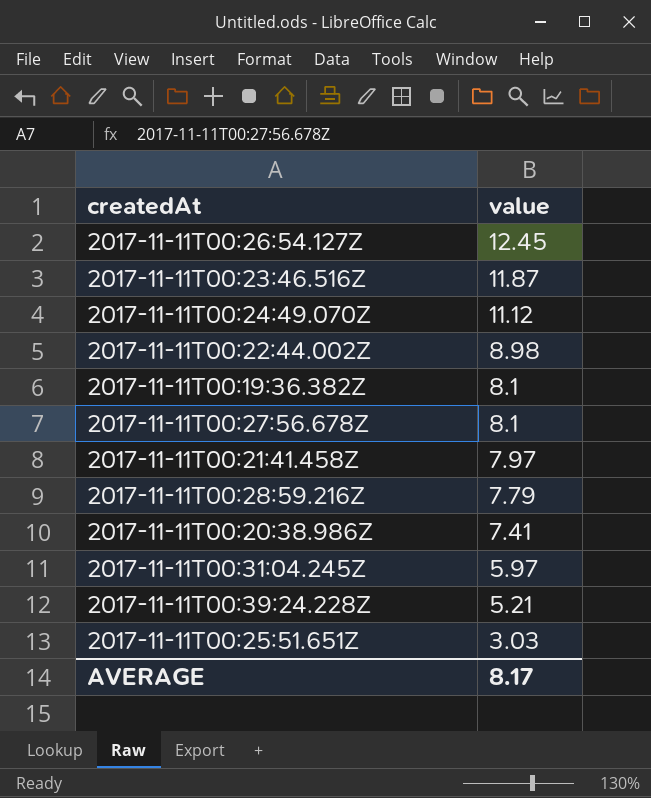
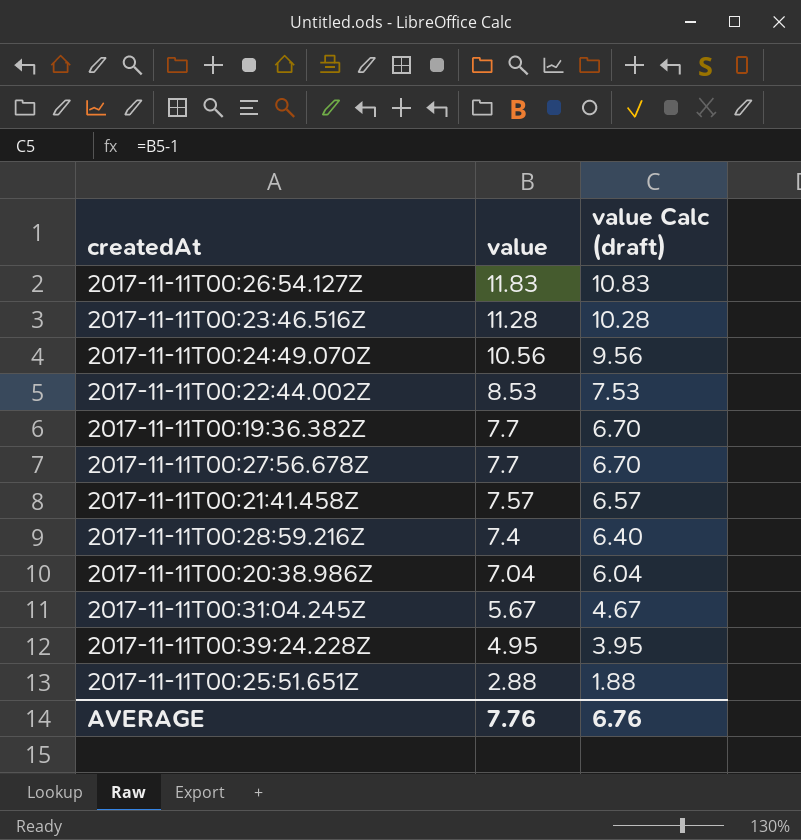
column value Calc (draft) | formula: none -> [value] - 1
2017-11-11T00:26:54.127Z | value: 12.45 -> 11.83
2017-11-11T00:23:46.516Z | value: 11.87 -> 11.28
2017-11-11T00:24:49.070Z | value: 11.12 -> 10.56
2017-11-11T00:22:44.002Z | value: 8.98 -> 8.53
2017-11-11T00:19:36.382Z | value: 8.1 -> 7.7
2017-11-11T00:27:56.678Z | value: 8.1 -> 7.7
2017-11-11T00:21:41.458Z | value: 7.97 -> 7.57
2017-11-11T00:28:59.216Z | value: 7.79 -> 7.4
2017-11-11T00:20:38.986Z | value: 7.41 -> 7.04
2017-11-11T00:31:04.245Z | value: 5.97 -> 5.67
2017-11-11T00:39:24.228Z | value: 5.21 -> 4.95
2017-11-11T00:25:51.651Z | value: 3.03 -> 2.88
AVERAGE | value: 8.17 -> 7.76

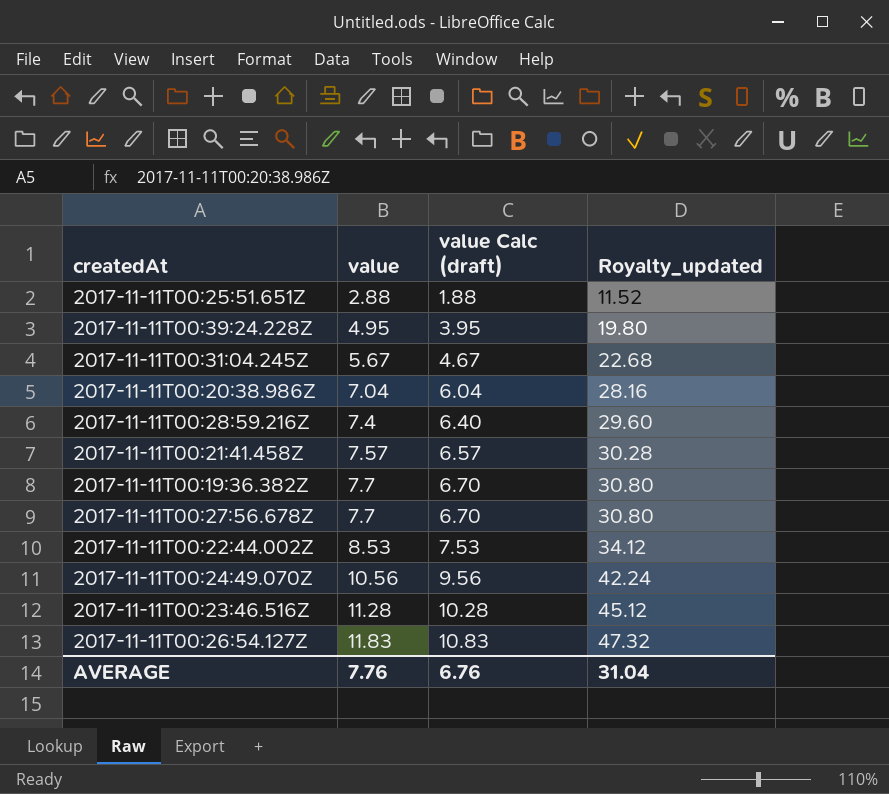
row order: value descending -> value ascending
column Royalty_updated | formula: none -> [value] * 4

